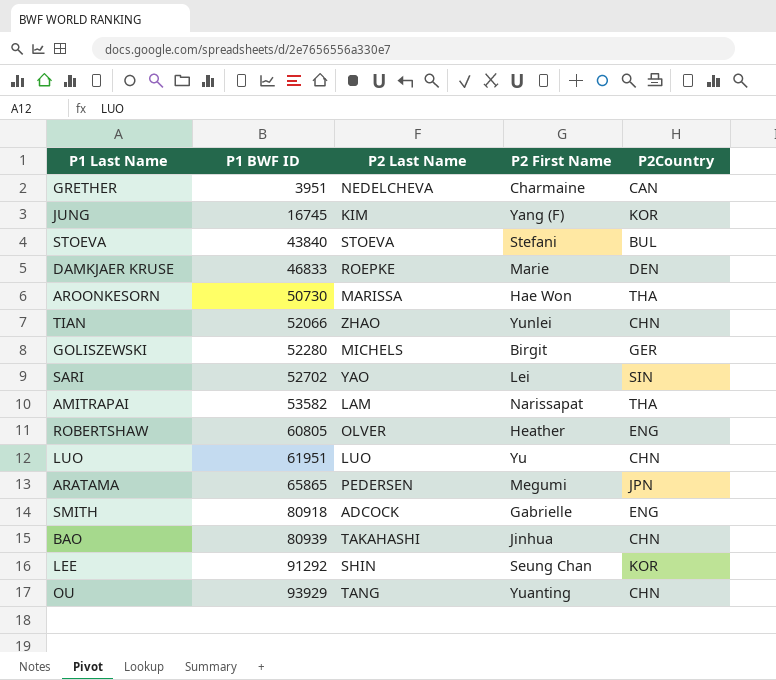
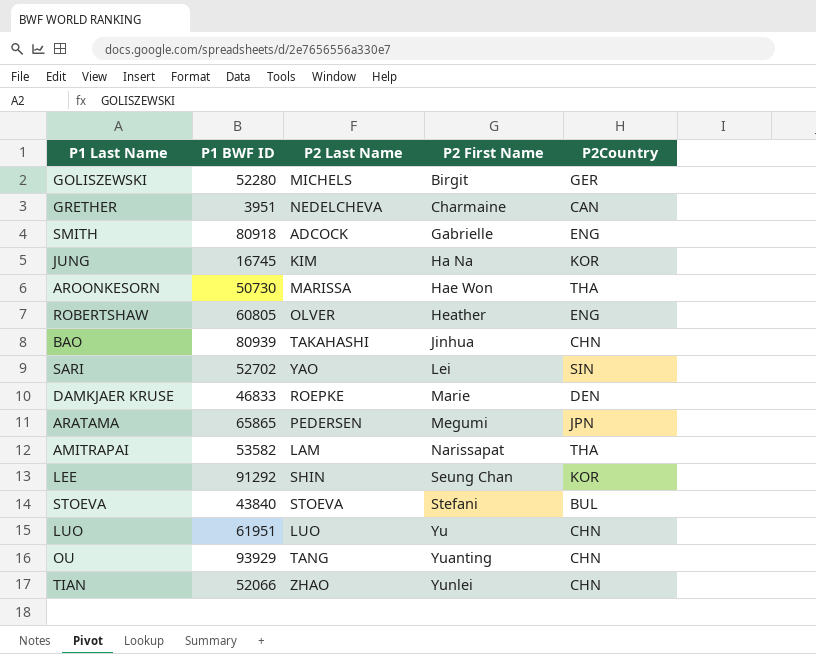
row order: P1 BWF ID ascending -> P2 First Name ascending
JUNG | P2 First Name: Yang (F) -> Ha Na

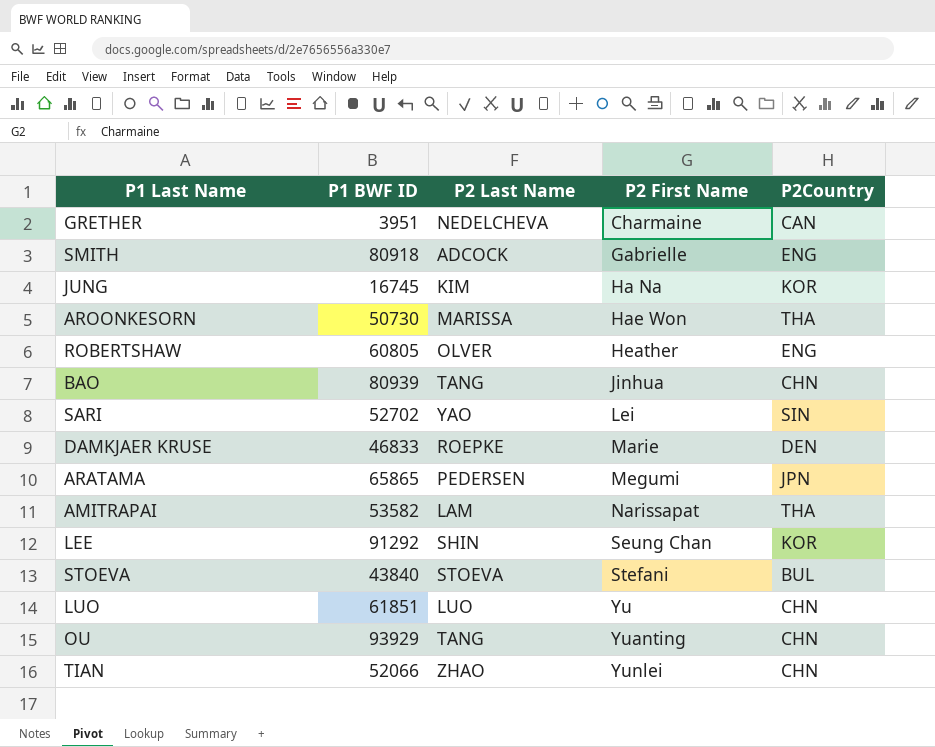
row GOLISZEWSKI: 52280 | MICHELS | Birgit | GER -> none
BAO | P2 Last Name: TAKAHASHI -> TANG
LUO | P1 BWF ID: 61951 -> 61851

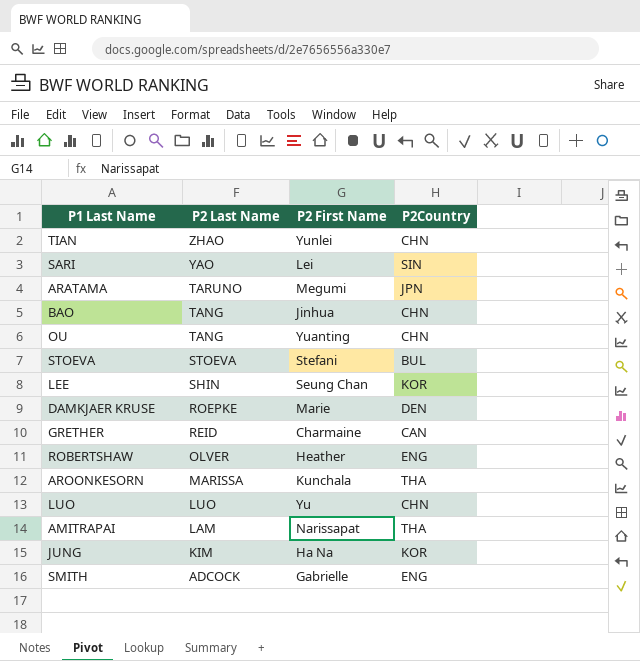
row order: P2 First Name ascending -> P2 Last Name descending
column P1 BWF ID | position: 2 -> none
ARATAMA | P2 Last Name: PEDERSEN -> TARUNO
GRETHER | P2 Last Name: NEDELCHEVA -> REID
AROONKESORN | P2 First Name: Hae Won -> Kunchala

